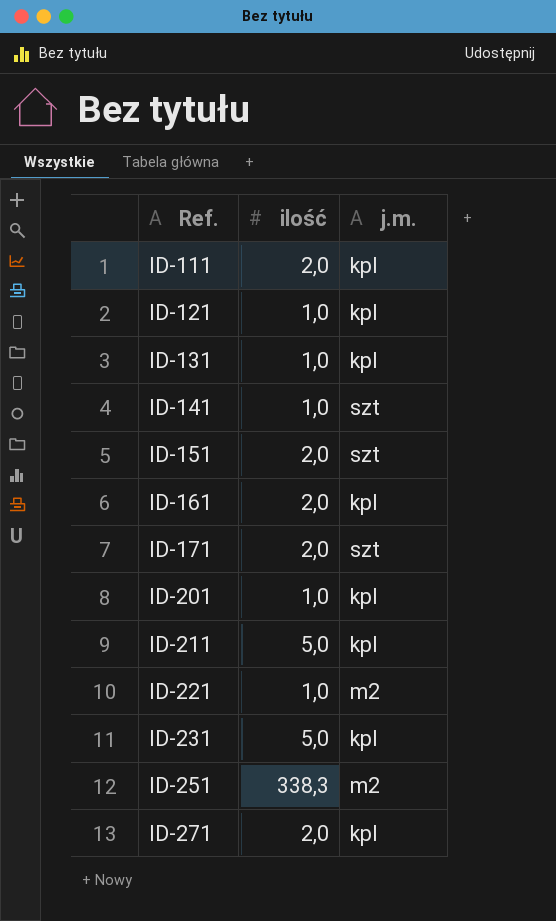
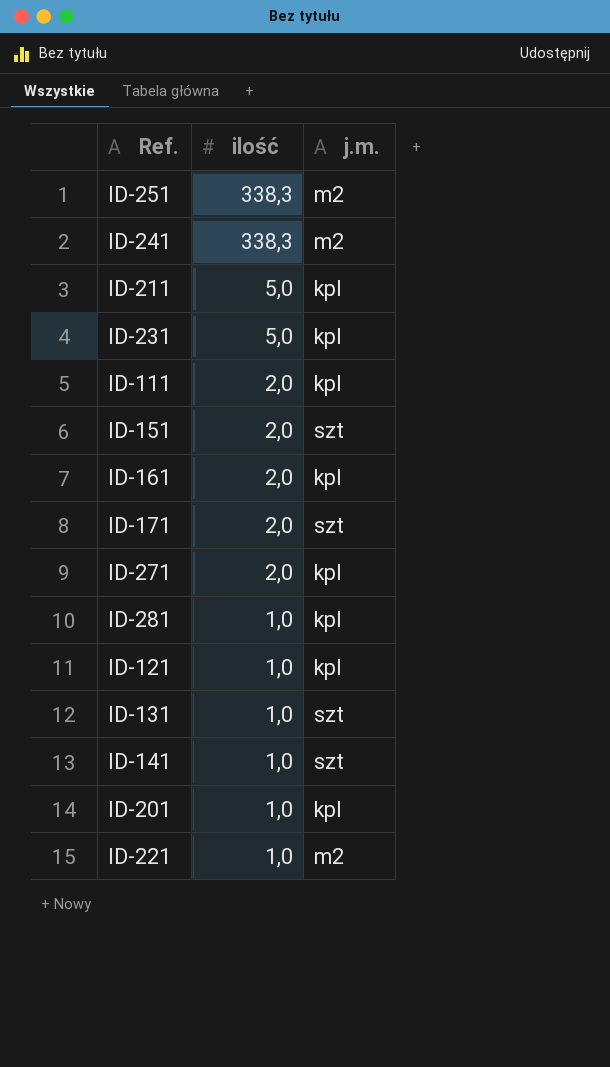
row order: Ref. ascending -> ilość descending
row ID-241: none -> 338,3 | m2
row ID-281: none -> 1,0 | kpl
ID-131 | j.m.: kpl -> szt

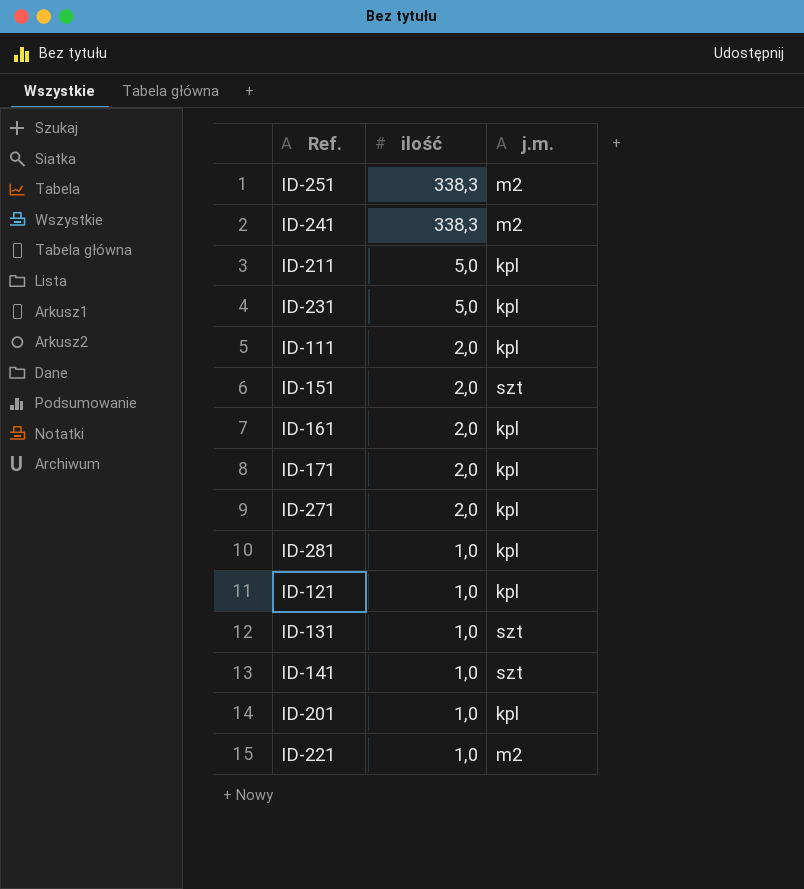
ID-171 | j.m.: szt -> kpl

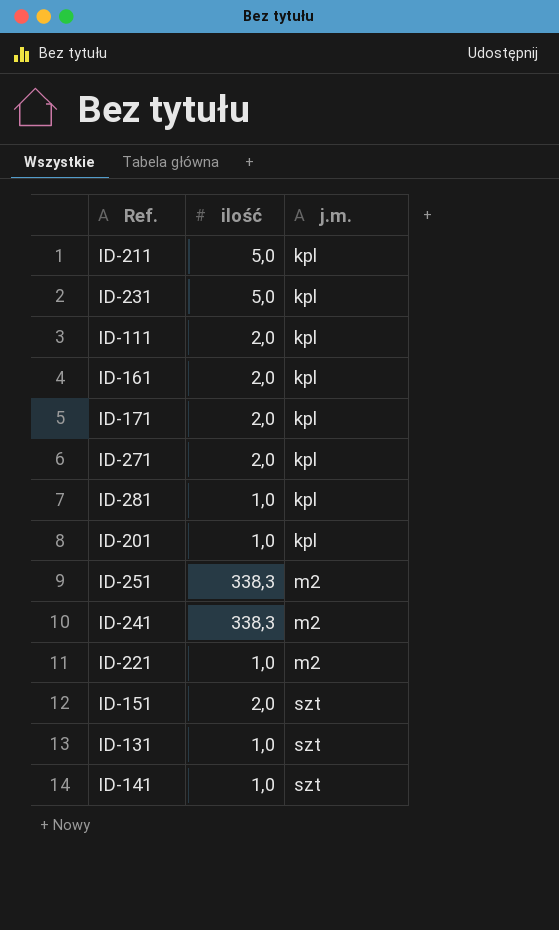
row order: ilość descending -> j.m. ascending
row ID-121: 1,0 | kpl -> none

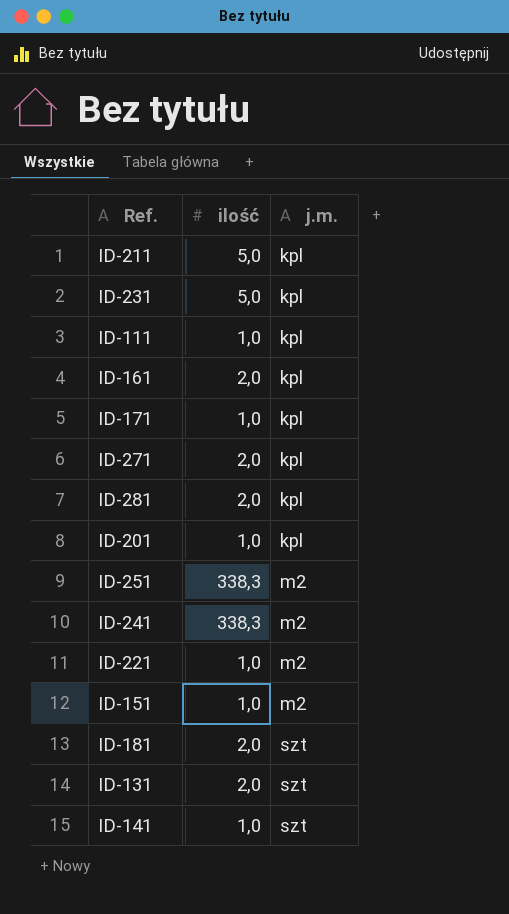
ID-111 | ilość: 2,0 -> 1,0
ID-171 | ilość: 2,0 -> 1,0
ID-281 | ilość: 1,0 -> 2,0
ID-151 | ilość: 2,0 -> 1,0
ID-151 | j.m.: szt -> m2
row ID-181: none -> 2,0 | szt
ID-131 | ilość: 1,0 -> 2,0

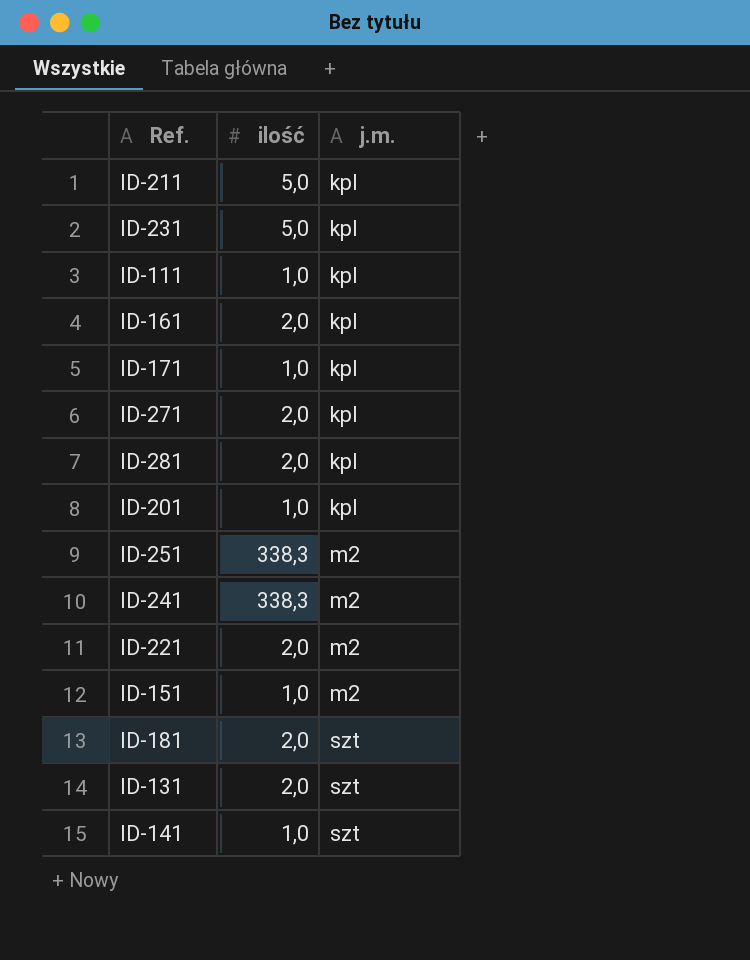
ID-221 | ilość: 1,0 -> 2,0

